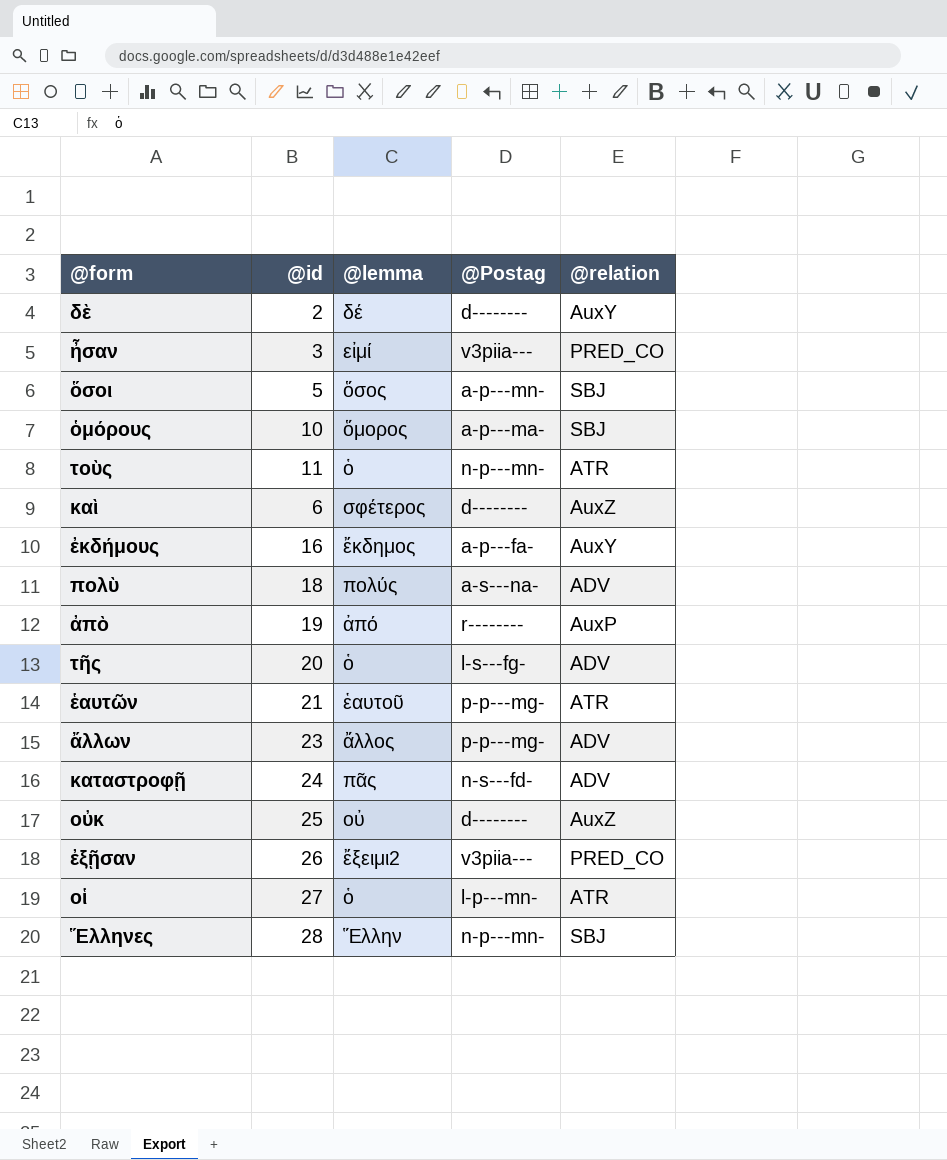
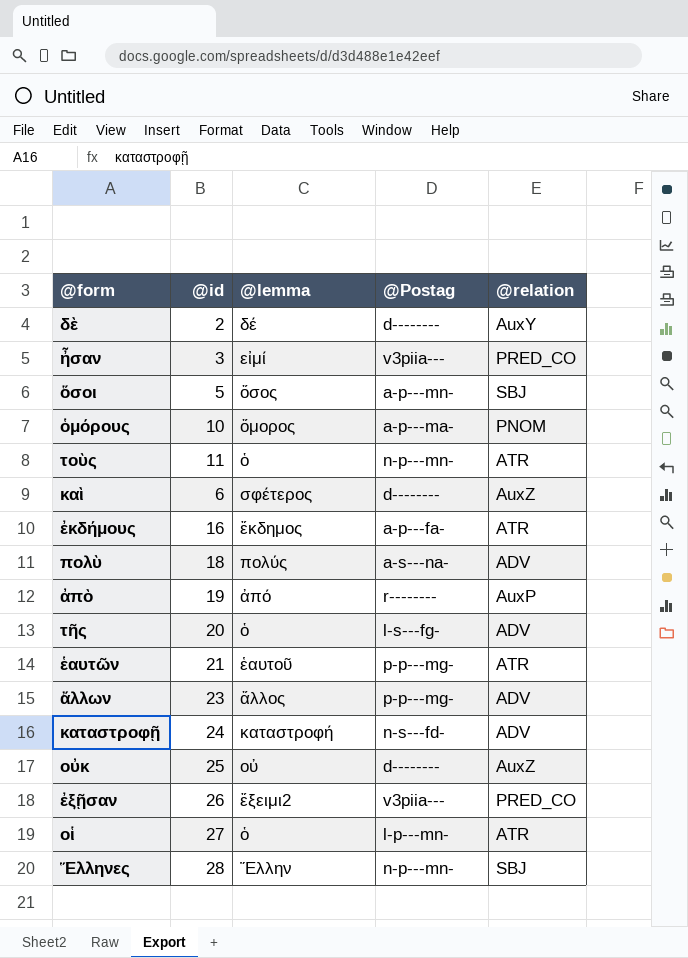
ὁμόρους | @relation: SBJ -> PNOM
ἐκδήμους | @relation: AuxY -> ATR
καταστροφῇ | @lemma: πᾶς -> καταστροφή

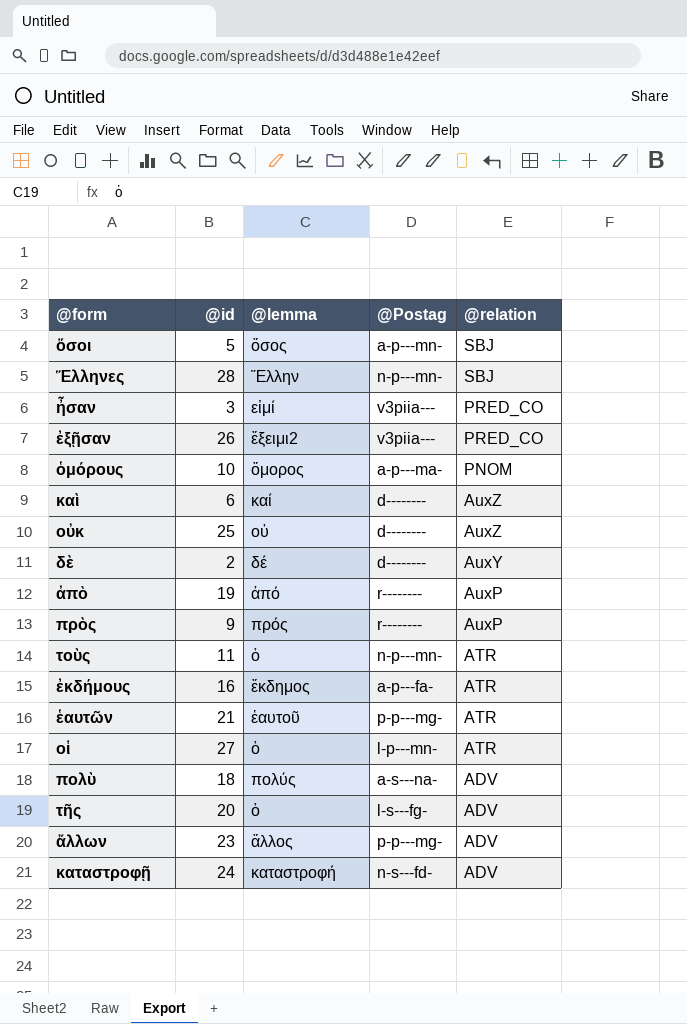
row order: none -> @relation descending
καὶ | @lemma: σφέτερος -> καί
row πρὸς: none -> 9 | πρός | r-------- | AuxP

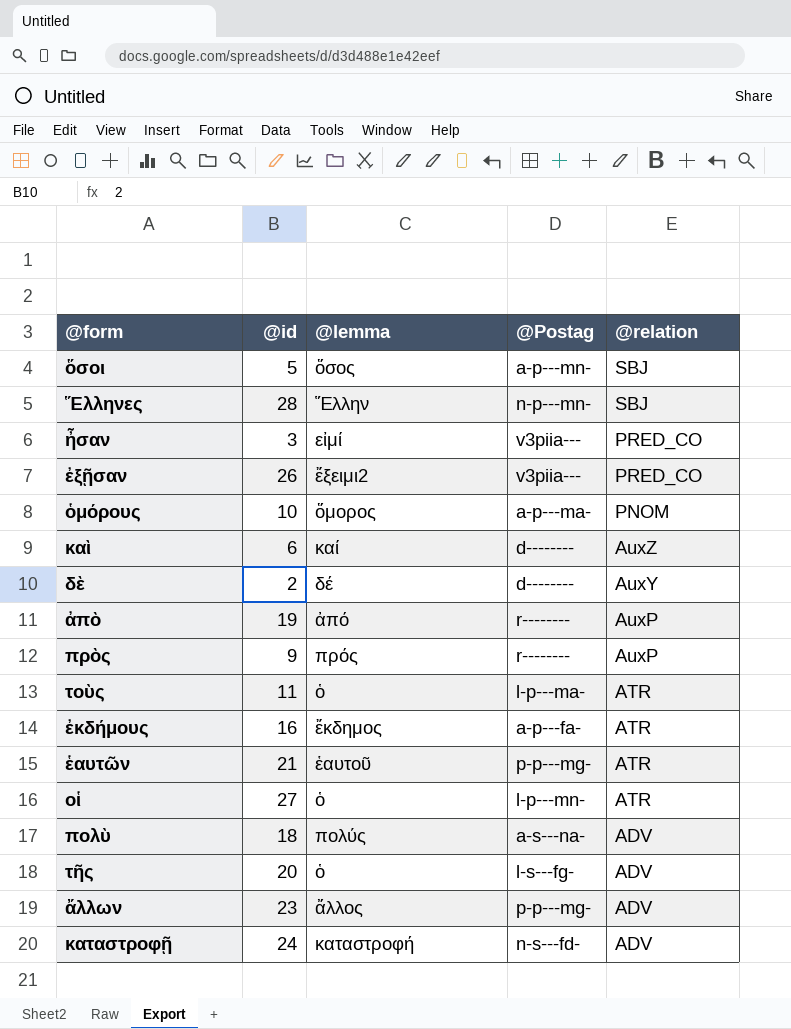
row οὐκ: 25 | οὐ | d-------- | AuxZ -> none
τοὺς | @Postag: n-p---mn- -> l-p---ma-

